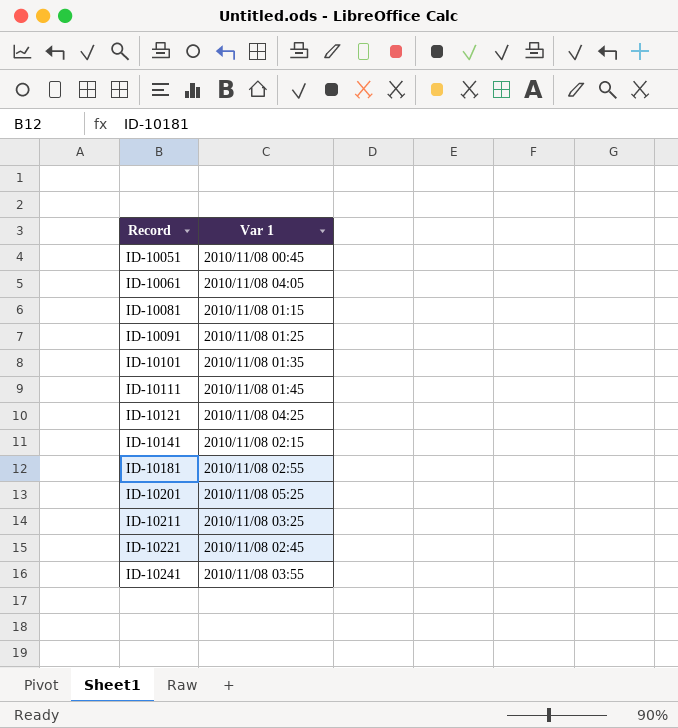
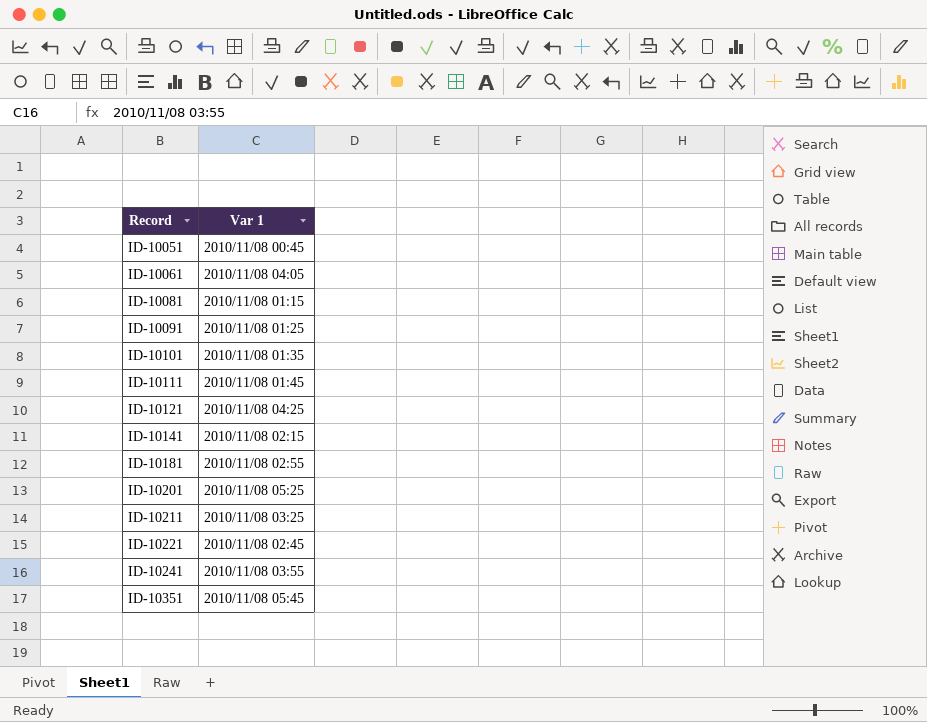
row ID-10351: none -> 2010/11/08 05:45

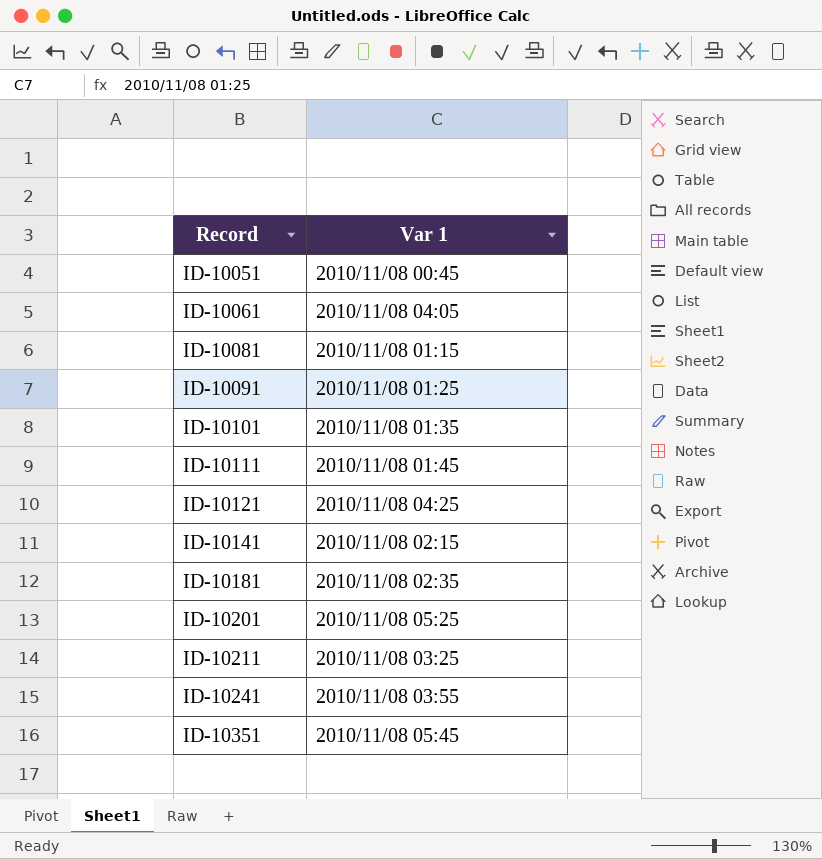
row ID-10221: 2010/11/08 02:45 -> none
ID-10181 | Var 1: 2010/11/08 02:55 -> 2010/11/08 02:35

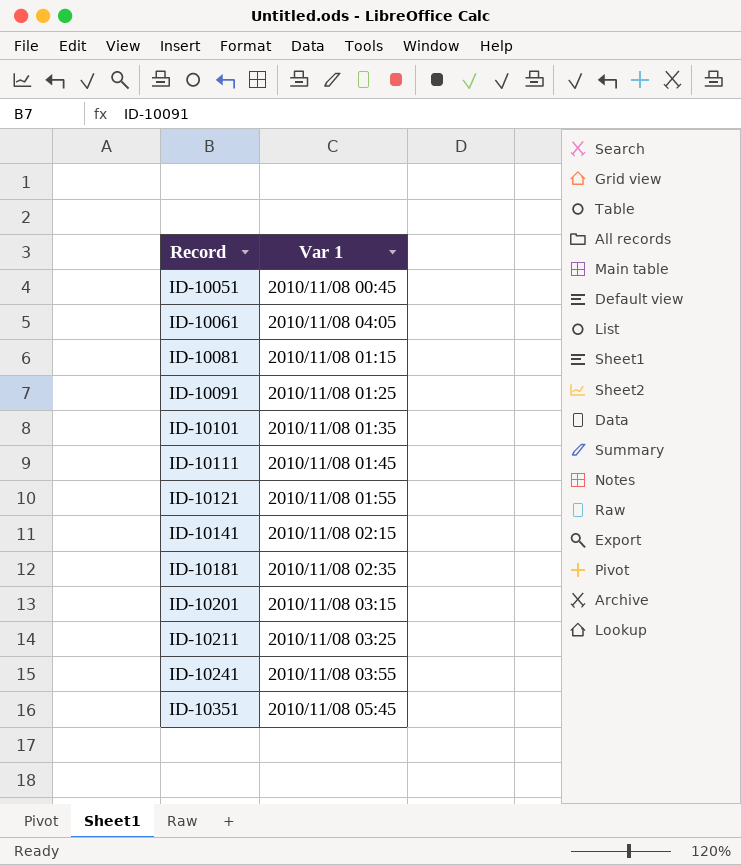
ID-10121 | Var 1: 2010/11/08 04:25 -> 2010/11/08 01:55
ID-10201 | Var 1: 2010/11/08 05:25 -> 2010/11/08 03:15

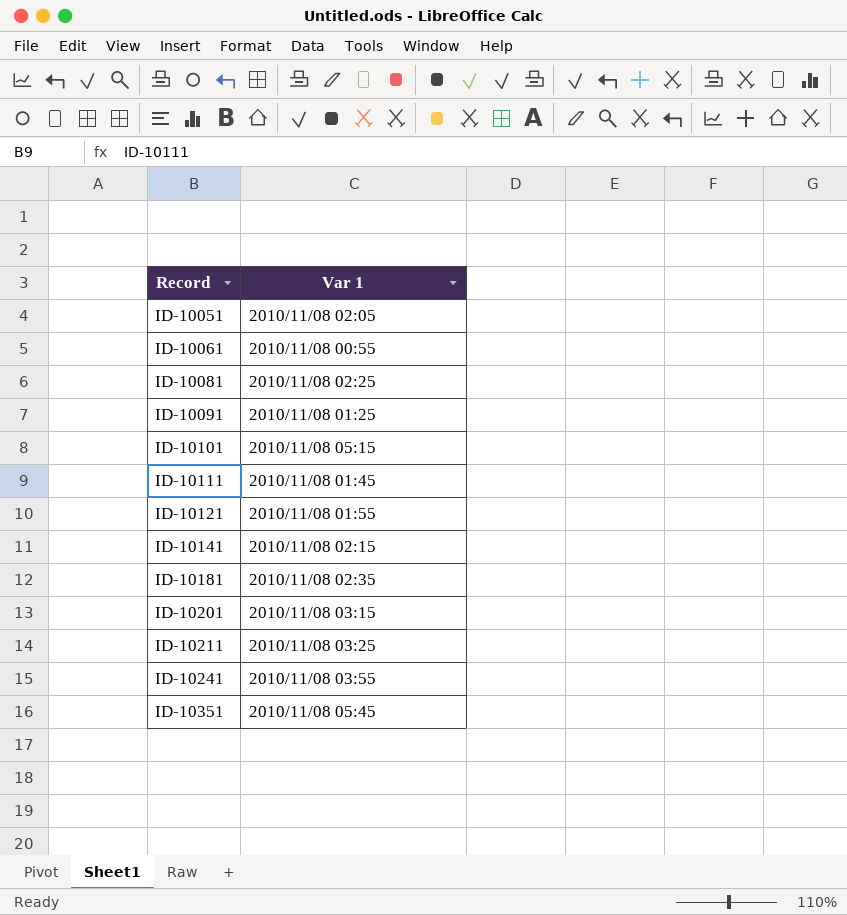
ID-10051 | Var 1: 2010/11/08 00:45 -> 2010/11/08 02:05
ID-10061 | Var 1: 2010/11/08 04:05 -> 2010/11/08 00:55
ID-10081 | Var 1: 2010/11/08 01:15 -> 2010/11/08 02:25
ID-10101 | Var 1: 2010/11/08 01:35 -> 2010/11/08 05:15

